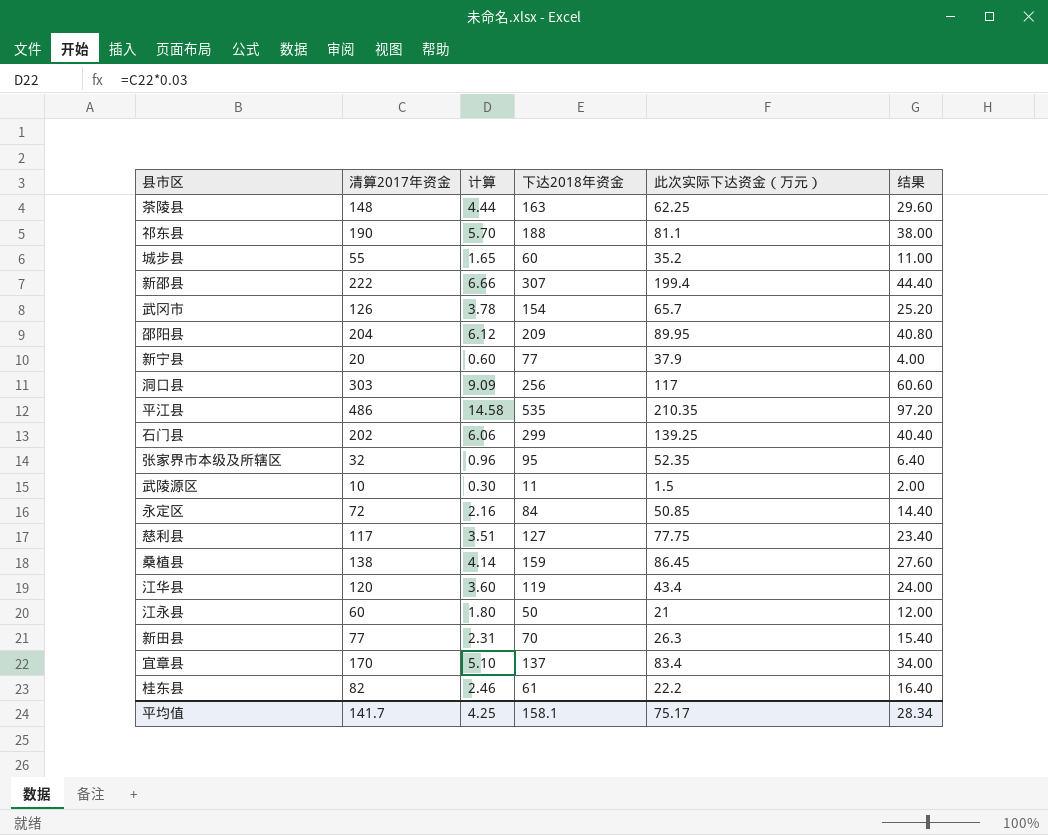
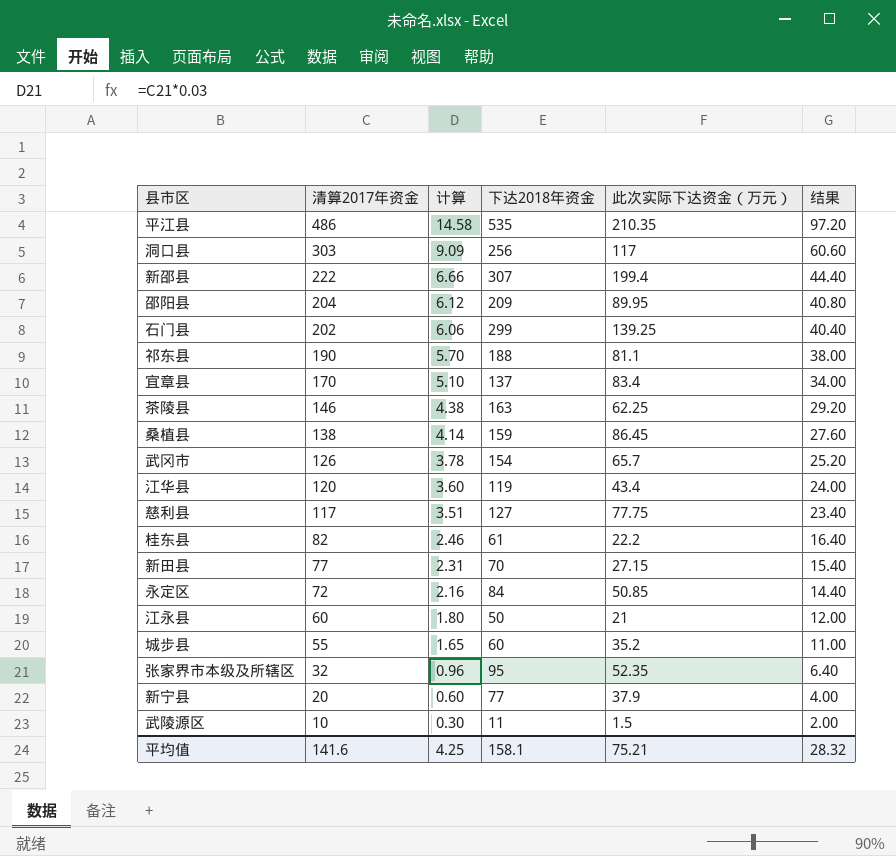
row order: none -> 清算2017年资金 descending
茶陵县 | 清算2017年资金: 148 -> 146
茶陵县 | 计算: 4.44 -> 4.38
茶陵县 | 结果: 29.60 -> 29.20
新田县 | 此次实际下达资金（万元）: 26.3 -> 27.15
平均值 | 清算2017年资金: 141.7 -> 141.6
平均值 | 此次实际下达资金（万元）: 75.17 -> 75.21
平均值 | 结果: 28.34 -> 28.32

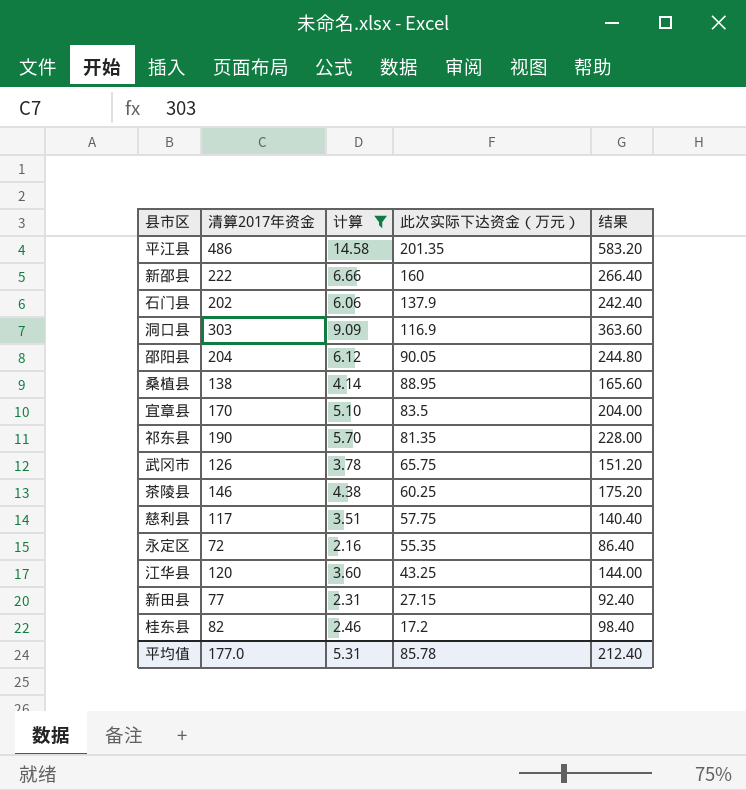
filter: none -> 计算 >= 2.16
row order: 清算2017年资金 descending -> 此次实际下达资金（万元） descending
column 下达2018年资金 | position: 4 -> none
column 结果 | formula: [清算2017年资金] * 0.2 -> [清算2017年资金] * 1.2
平江县 | 此次实际下达资金（万元）: 210.35 -> 201.35
新邵县 | 此次实际下达资金（万元）: 199.4 -> 160
石门县 | 此次实际下达资金（万元）: 139.25 -> 137.9
洞口县 | 此次实际下达资金（万元）: 117 -> 116.9
邵阳县 | 此次实际下达资金（万元）: 89.95 -> 90.05
桑植县 | 此次实际下达资金（万元）: 86.45 -> 88.95
宜章县 | 此次实际下达资金（万元）: 83.4 -> 83.5
祁东县 | 此次实际下达资金（万元）: 81.1 -> 81.35
武冈市 | 此次实际下达资金（万元）: 65.7 -> 65.75
茶陵县 | 此次实际下达资金（万元）: 62.25 -> 60.25
慈利县 | 此次实际下达资金（万元）: 77.75 -> 57.75
永定区 | 此次实际下达资金（万元）: 50.85 -> 55.35
江华县 | 此次实际下达资金（万元）: 43.4 -> 43.25
桂东县 | 此次实际下达资金（万元）: 22.2 -> 17.2
平均值 | 清算2017年资金: 141.6 -> 177.0
平均值 | 计算: 4.25 -> 5.31
平均值 | 此次实际下达资金（万元）: 75.21 -> 85.78
平均值 | 结果: 28.32 -> 212.40

